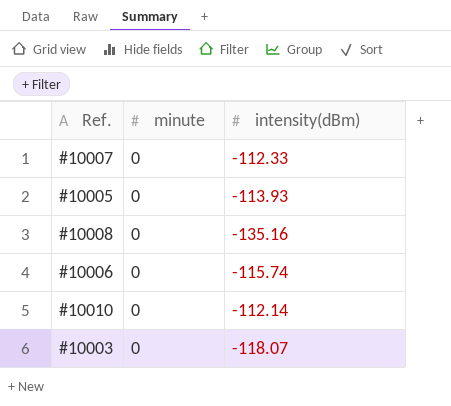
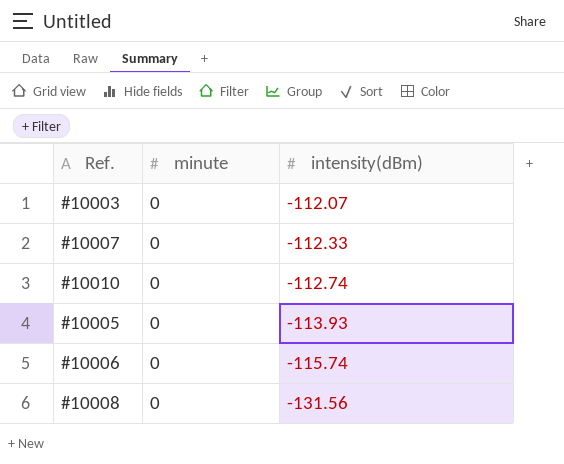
row order: none -> intensity(dBm) descending
#10003 | intensity(dBm): -118.07 -> -112.07
#10010 | intensity(dBm): -112.14 -> -112.74
#10008 | intensity(dBm): -135.16 -> -131.56

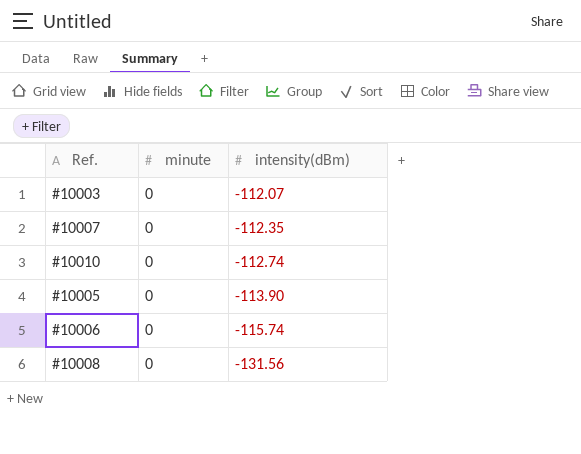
#10007 | intensity(dBm): -112.33 -> -112.35
#10005 | intensity(dBm): -113.93 -> -113.90

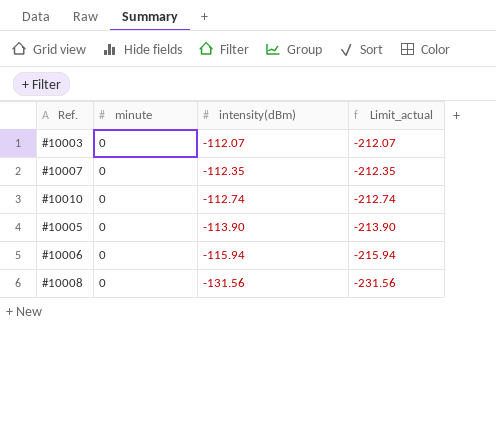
column Limit_actual | formula: none -> [intensity(dBm)] - 100
#10006 | intensity(dBm): -115.74 -> -115.94

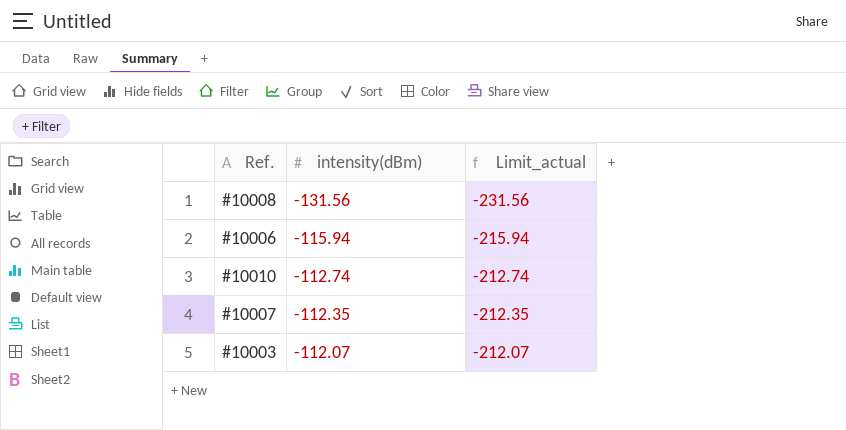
row order: intensity(dBm) descending -> intensity(dBm) ascending
column minute | position: 2 -> none
row #10005: 0 | -113.90 | -213.90 -> none

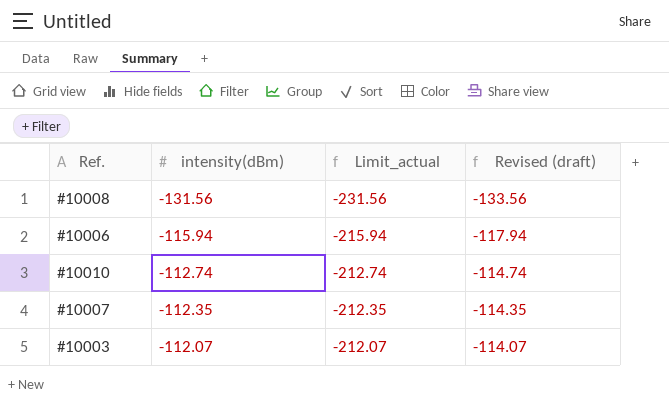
column Revised (draft) | formula: none -> [intensity(dBm)] - 2

